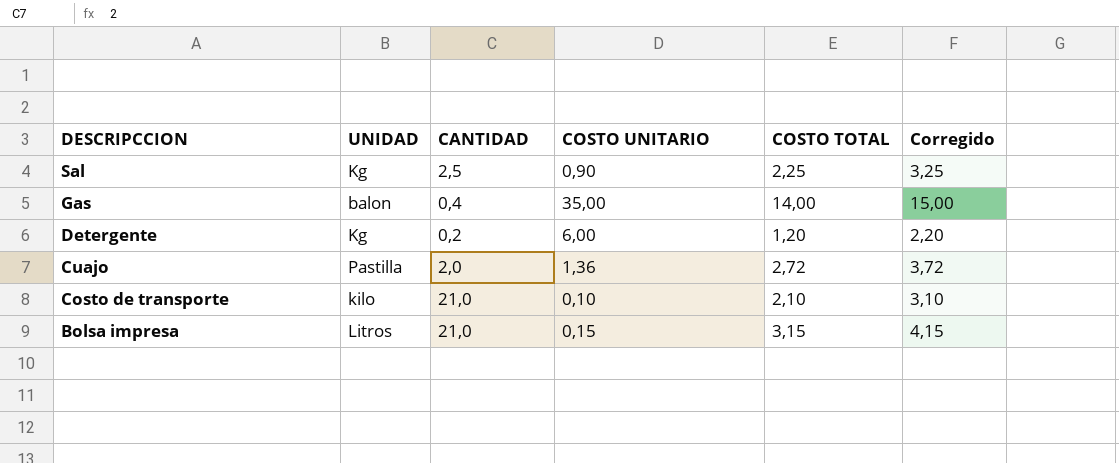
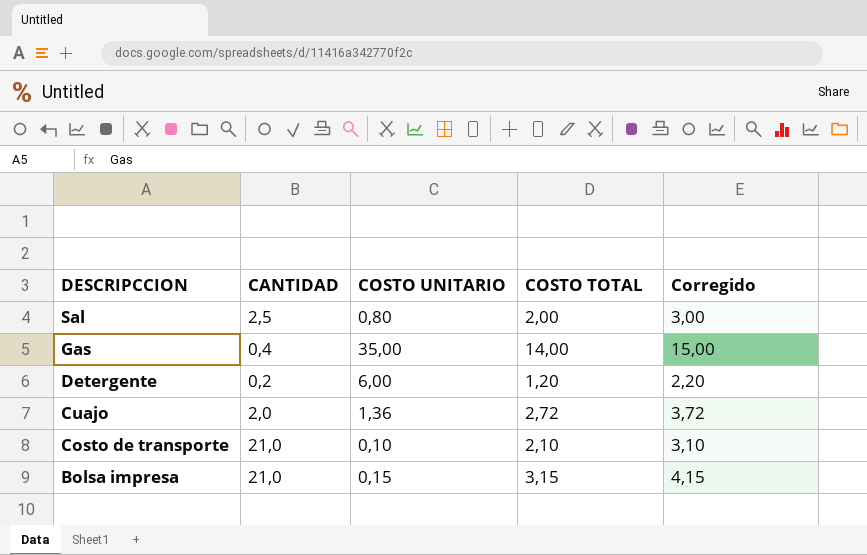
column UNIDAD | position: 2 -> none
Sal | COSTO UNITARIO: 0,90 -> 0,80
Sal | COSTO TOTAL: 2,25 -> 2,00
Sal | Corregido: 3,25 -> 3,00

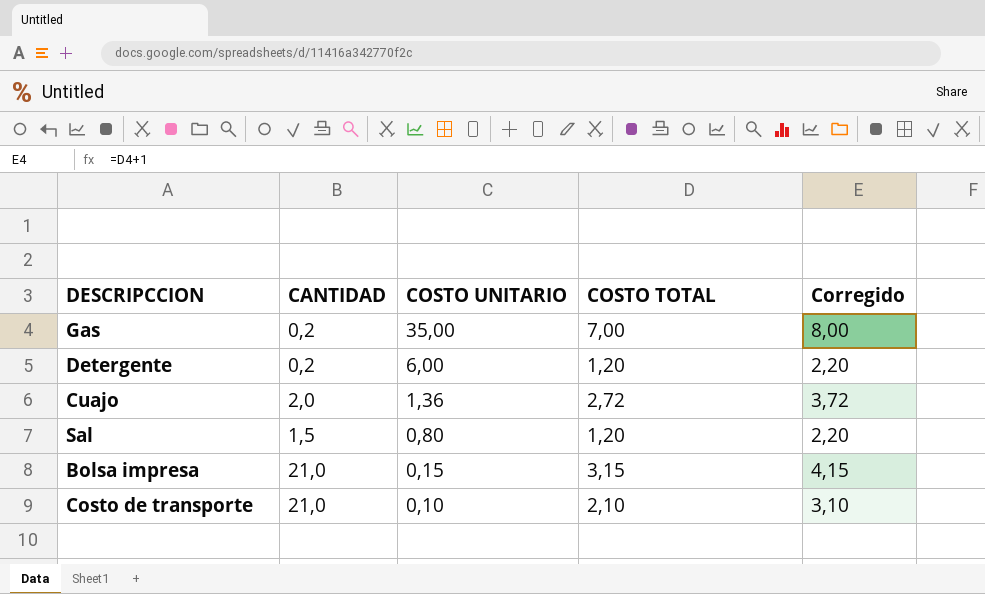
row order: DESCRIPCCION descending -> COSTO UNITARIO descending
Gas | CANTIDAD: 0,4 -> 0,2
Gas | COSTO TOTAL: 14,00 -> 7,00
Gas | Corregido: 15,00 -> 8,00
Sal | CANTIDAD: 2,5 -> 1,5
Sal | COSTO TOTAL: 2,00 -> 1,20
Sal | Corregido: 3,00 -> 2,20

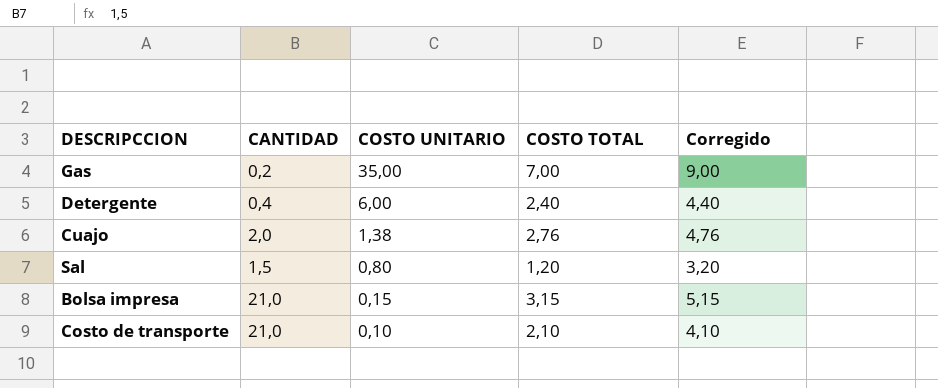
column Corregido | formula: [COSTO TOTAL] + 1 -> [COSTO TOTAL] + 2
Detergente | CANTIDAD: 0,2 -> 0,4
Detergente | COSTO TOTAL: 1,20 -> 2,40
Cuajo | COSTO UNITARIO: 1,36 -> 1,38
Cuajo | COSTO TOTAL: 2,72 -> 2,76

